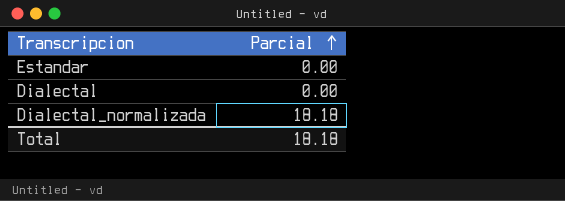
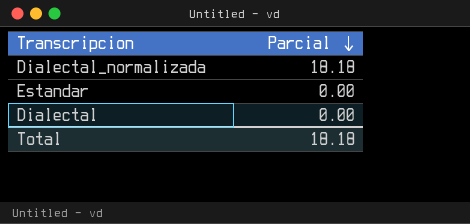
row order: Parcial ascending -> Parcial descending

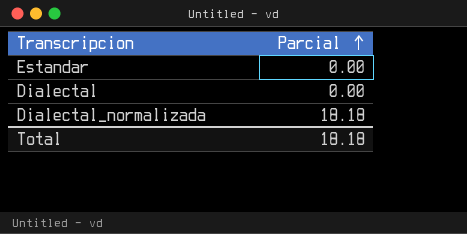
row order: Parcial descending -> Parcial ascending

